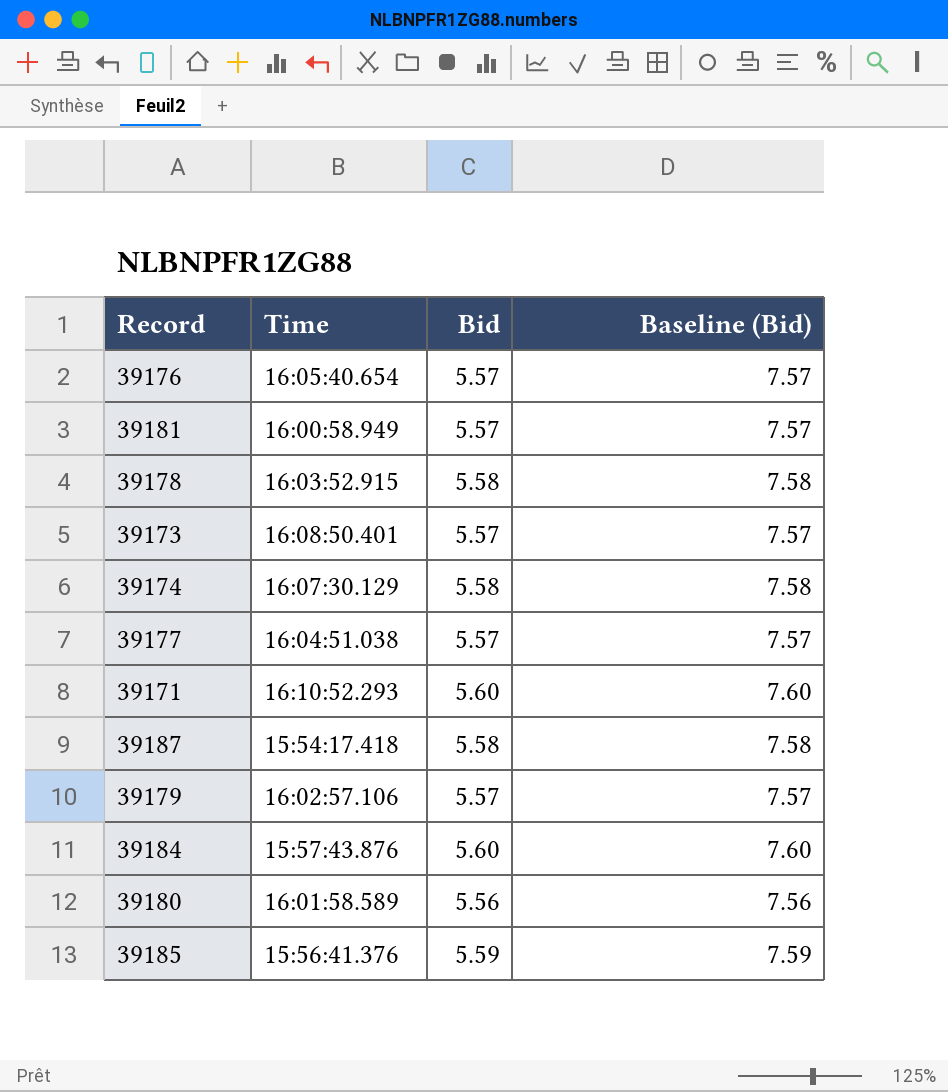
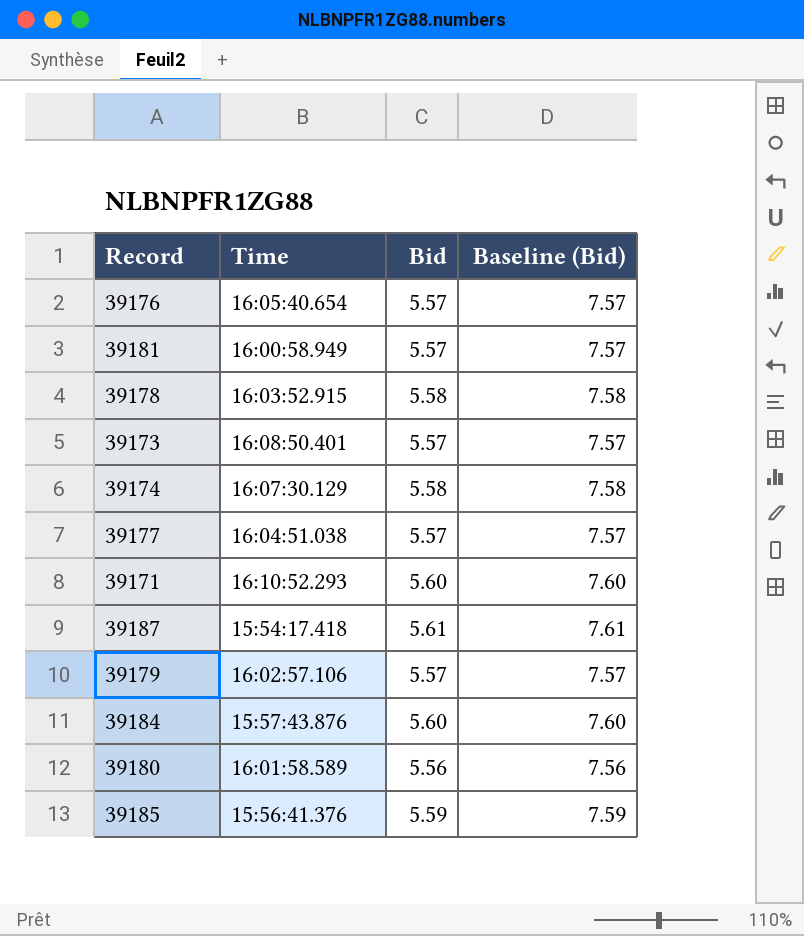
39187 | Bid: 5.58 -> 5.61
39187 | Baseline (Bid): 7.58 -> 7.61

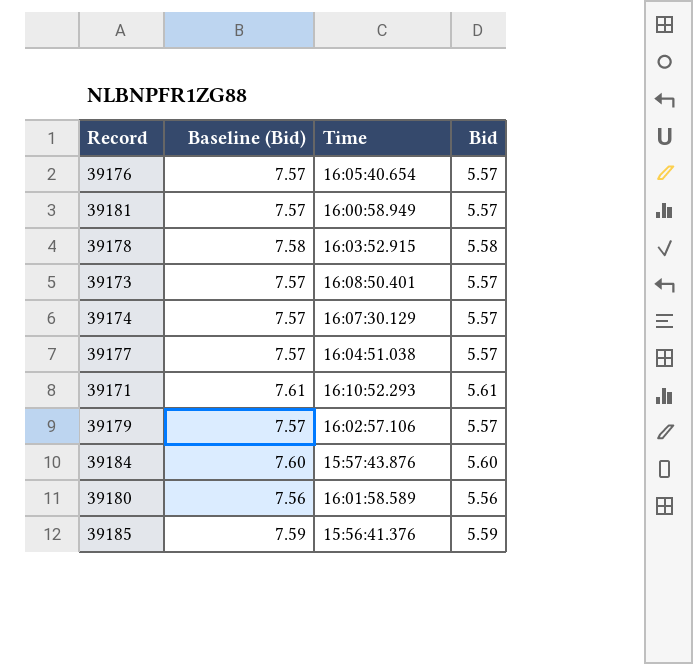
column Baseline (Bid) | position: 4 -> 2
row 39187: 15:54:17.418 | 5.61 | 7.61 -> none
39174 | Baseline (Bid): 7.58 -> 7.57
39174 | Bid: 5.58 -> 5.57
39171 | Baseline (Bid): 7.60 -> 7.61
39171 | Bid: 5.60 -> 5.61

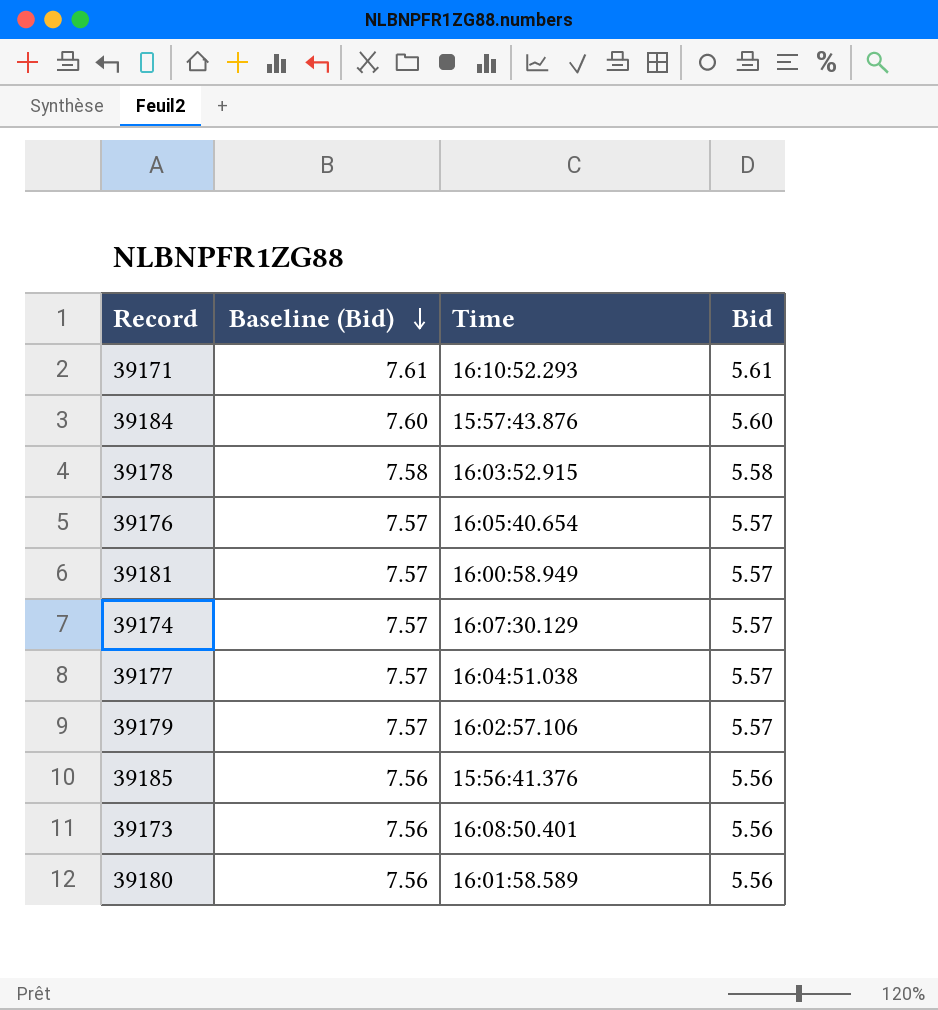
row order: none -> Baseline (Bid) descending
39185 | Baseline (Bid): 7.59 -> 7.56
39185 | Bid: 5.59 -> 5.56
39173 | Baseline (Bid): 7.57 -> 7.56
39173 | Bid: 5.57 -> 5.56

